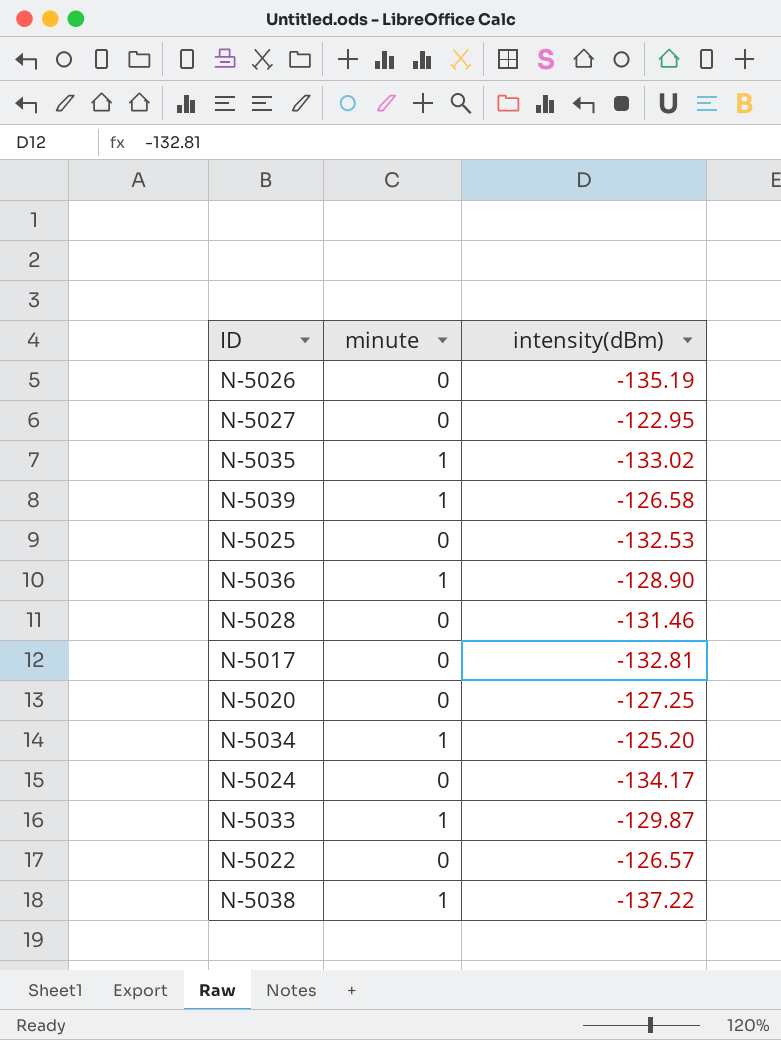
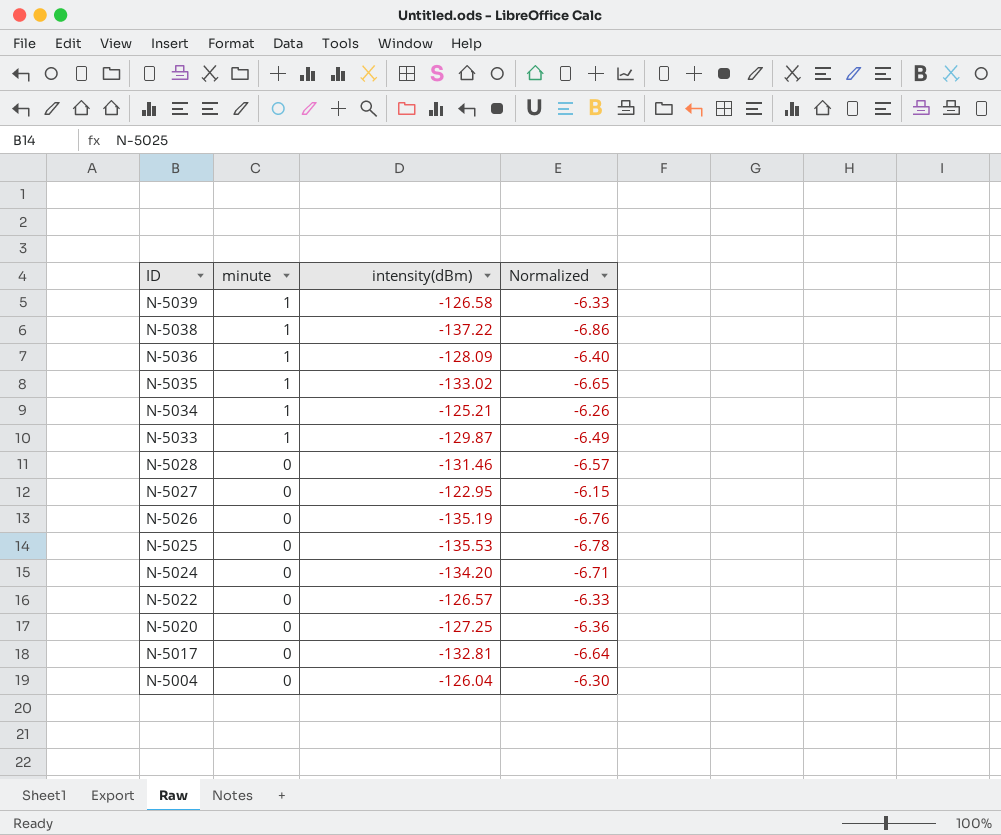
row order: none -> ID descending
column Normalized | formula: none -> [intensity(dBm)] * 0.05
N-5036 | intensity(dBm): -128.90 -> -128.09
N-5034 | intensity(dBm): -125.20 -> -125.21
N-5025 | intensity(dBm): -132.53 -> -135.53
N-5024 | intensity(dBm): -134.17 -> -134.20
row N-5004: none -> 0 | -126.04 | -6.30

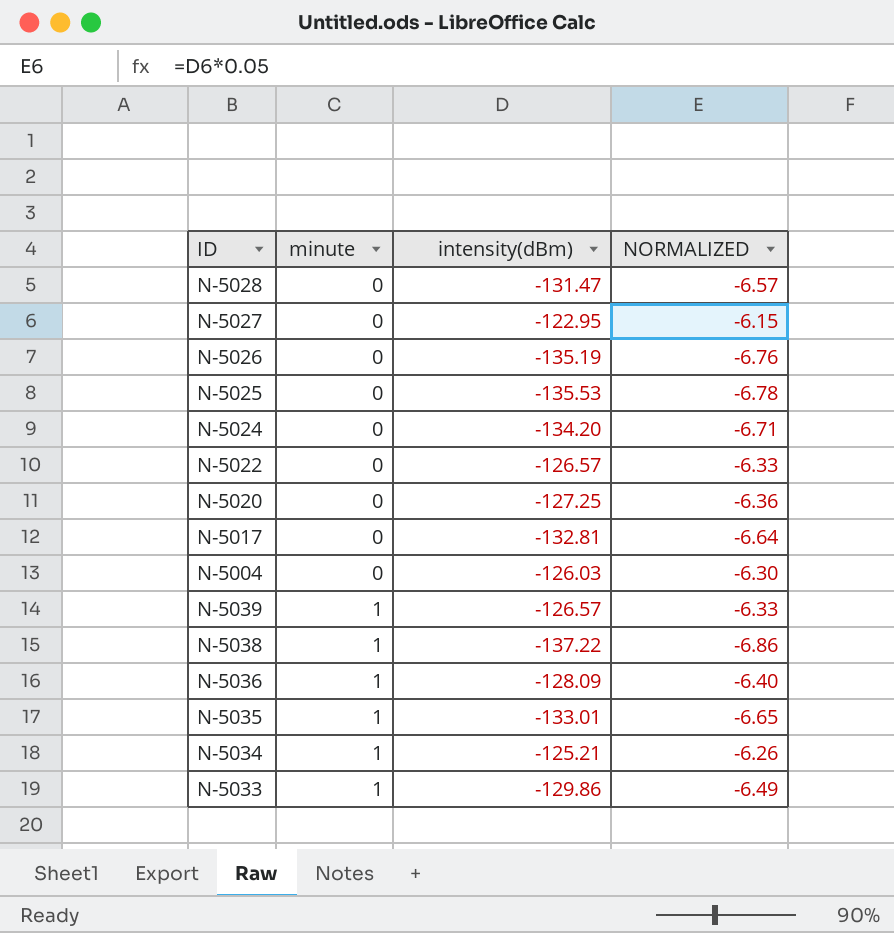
row order: ID descending -> minute ascending
column name: Normalized -> NORMALIZED
N-5028 | intensity(dBm): -131.46 -> -131.47
N-5004 | intensity(dBm): -126.04 -> -126.03
N-5039 | intensity(dBm): -126.58 -> -126.57
N-5035 | intensity(dBm): -133.02 -> -133.01
N-5033 | intensity(dBm): -129.87 -> -129.86

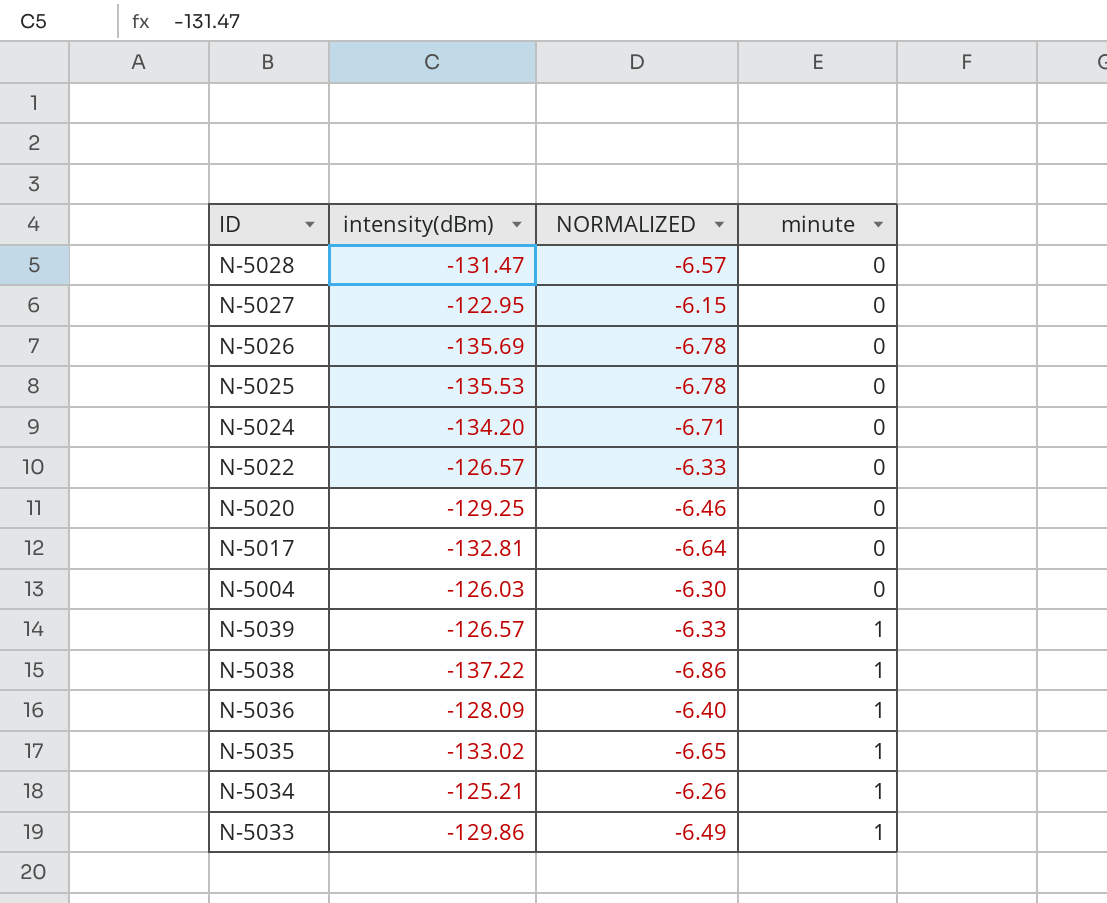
column minute | position: 2 -> 4
N-5026 | intensity(dBm): -135.19 -> -135.69
N-5026 | NORMALIZED: -6.76 -> -6.78
N-5020 | intensity(dBm): -127.25 -> -129.25
N-5020 | NORMALIZED: -6.36 -> -6.46
N-5035 | intensity(dBm): -133.01 -> -133.02

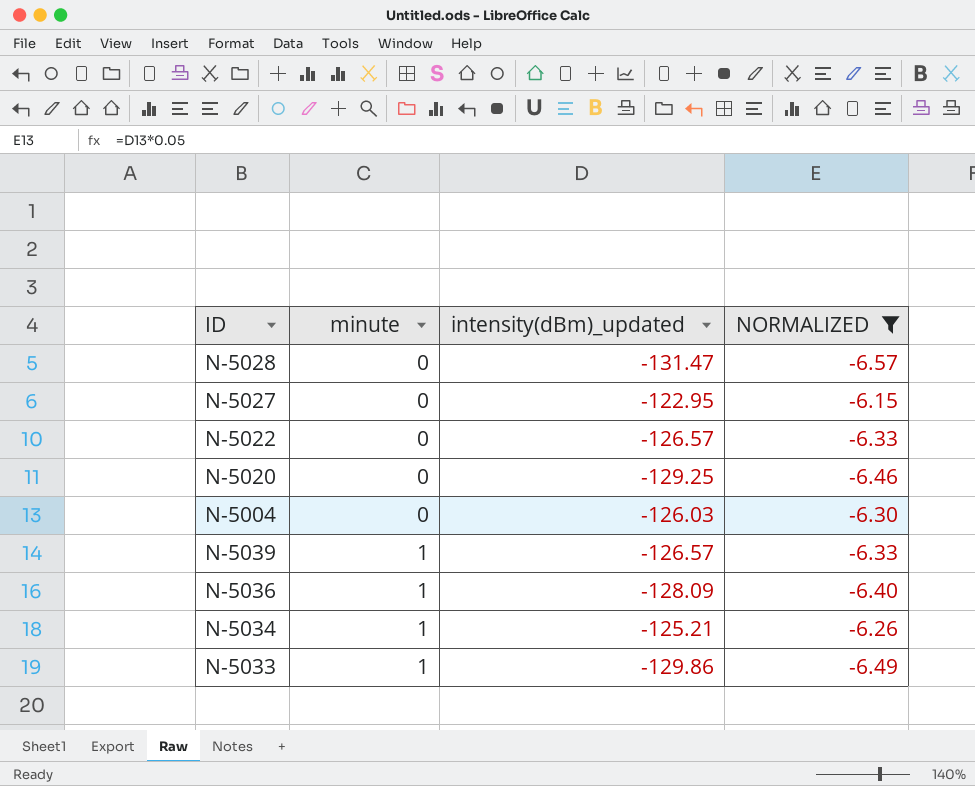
filter: none -> NORMALIZED >= -6.57
column minute | position: 4 -> 2
column name: intensity(dBm) -> intensity(dBm)_updated

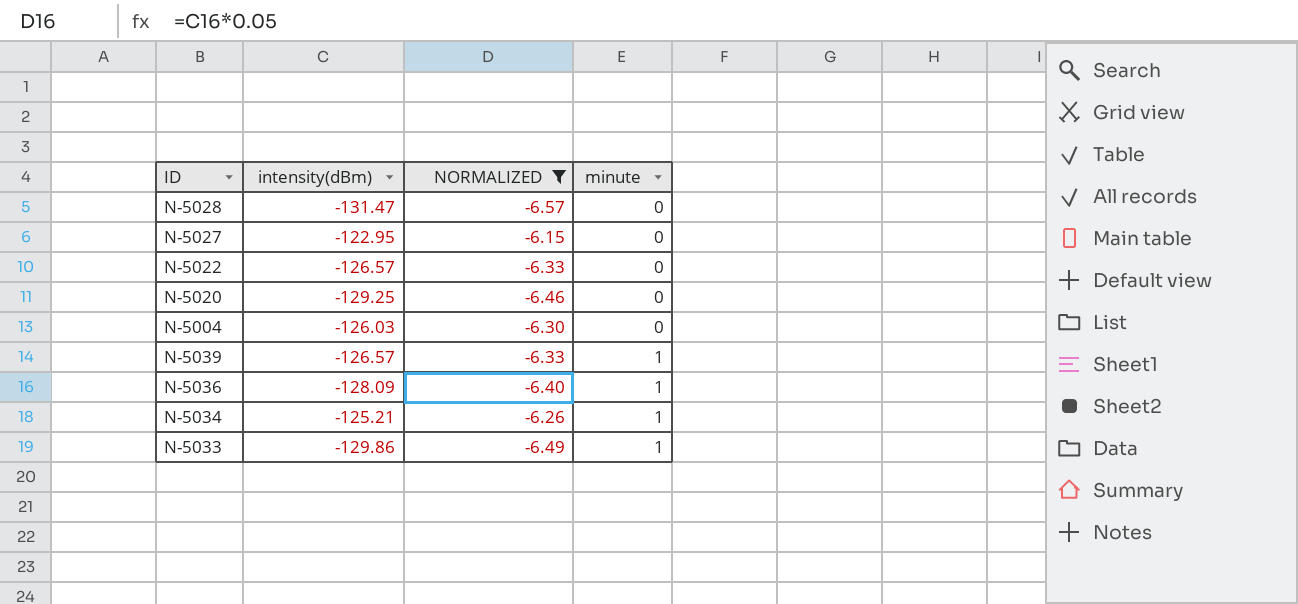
column name: intensity(dBm)_updated -> intensity(dBm)
column minute | position: 2 -> 4

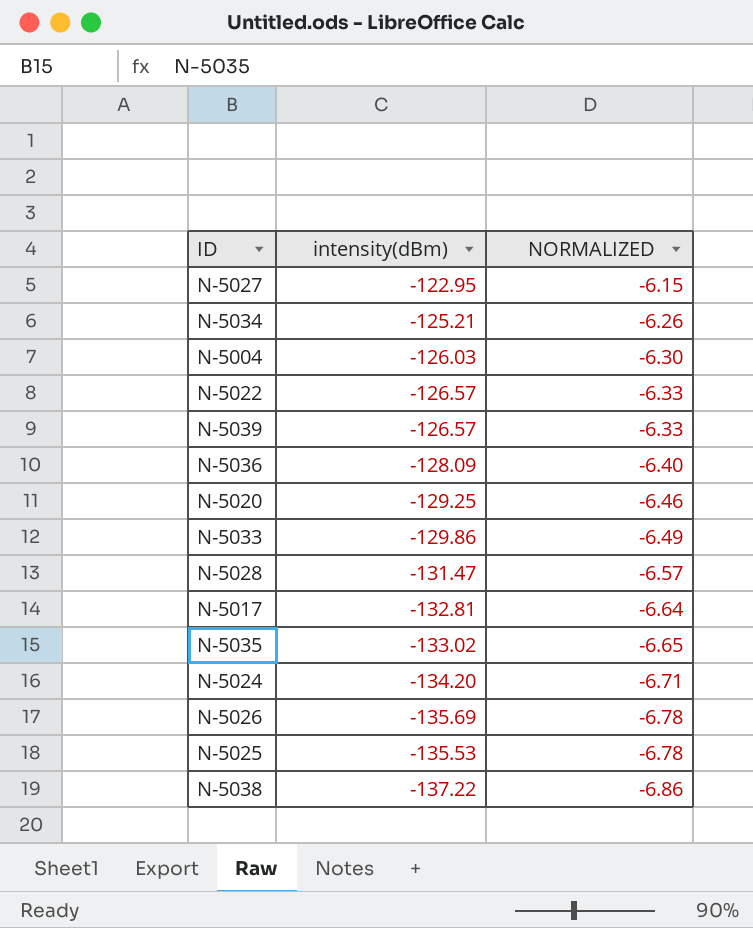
filter: NORMALIZED >= -6.57 -> none
row order: minute ascending -> NORMALIZED descending
column minute | position: 4 -> none

